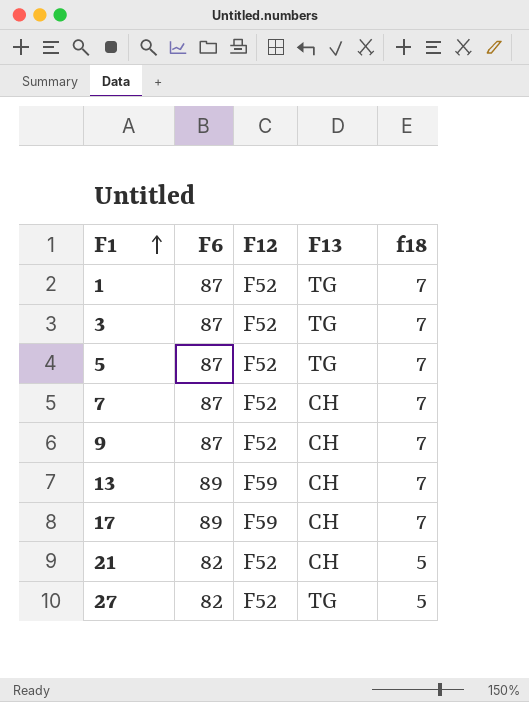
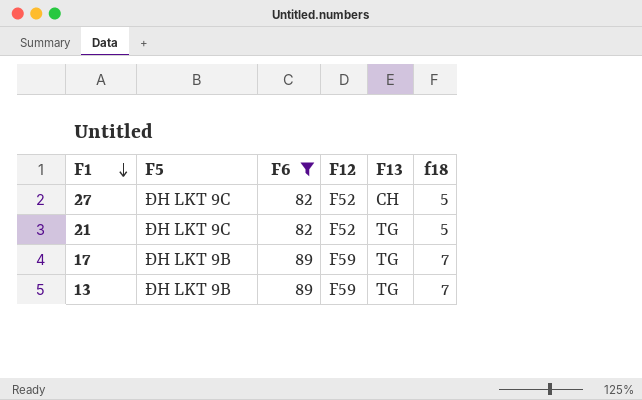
filter: none -> F6 != 87
row order: F1 ascending -> F1 descending
column F5 | position: none -> 2
27 | F13: TG -> CH
21 | F13: CH -> TG
17 | F13: CH -> TG
13 | F13: CH -> TG

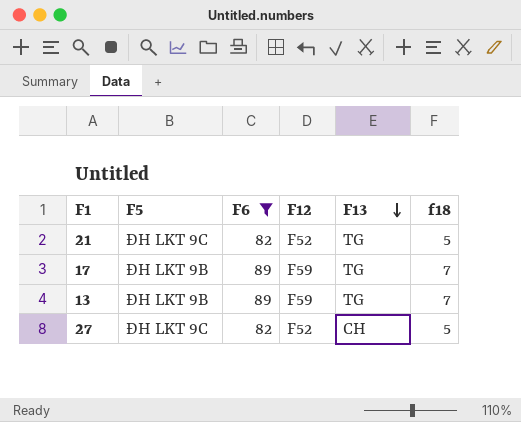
row order: F1 descending -> F13 descending

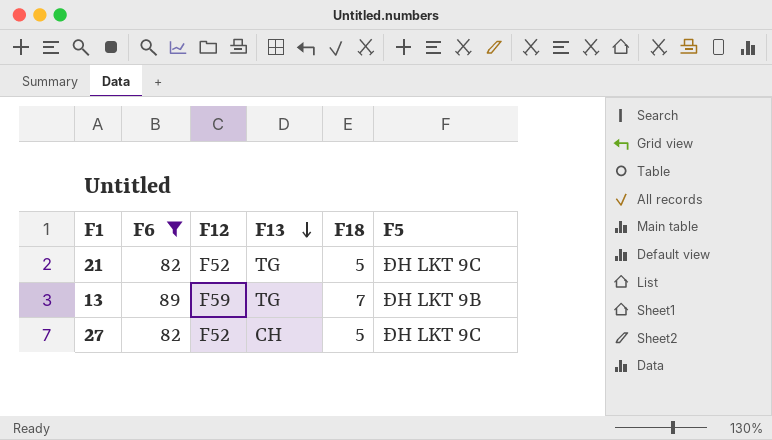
column name: f18 -> F18
column F5 | position: 2 -> 6
row 17: ĐH LKT 9B | 89 | F59 | TG | 7 -> none

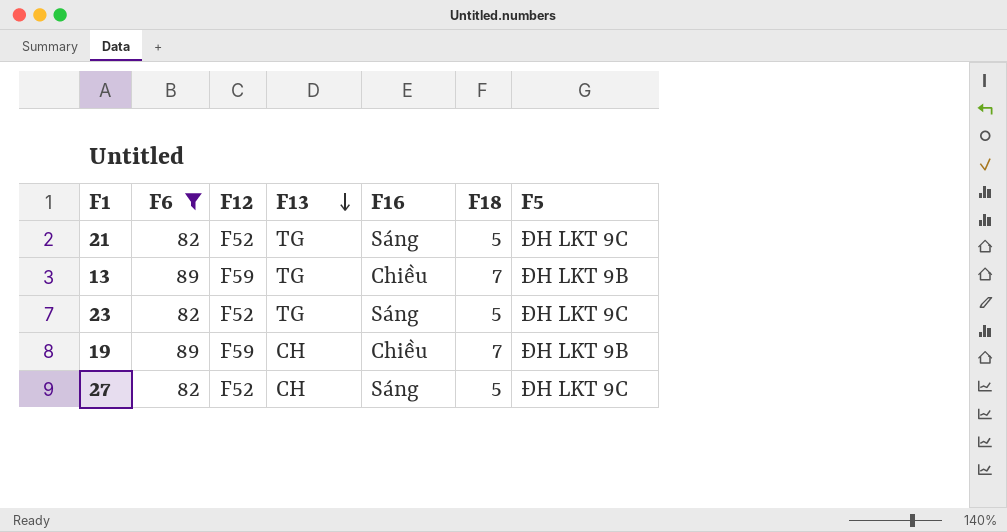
column F16 | position: none -> 5
row 23: none -> 82 | F52 | TG | Sáng | 5 | ĐH LKT 9C
row 19: none -> 89 | F59 | CH | Chiều | 7 | ĐH LKT 9B

